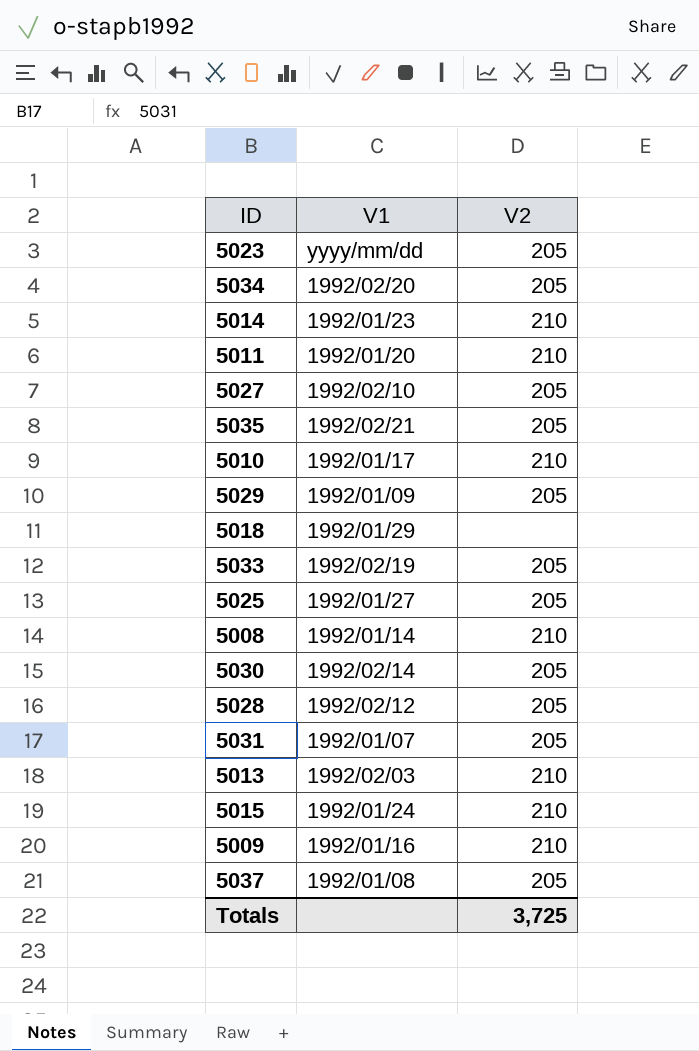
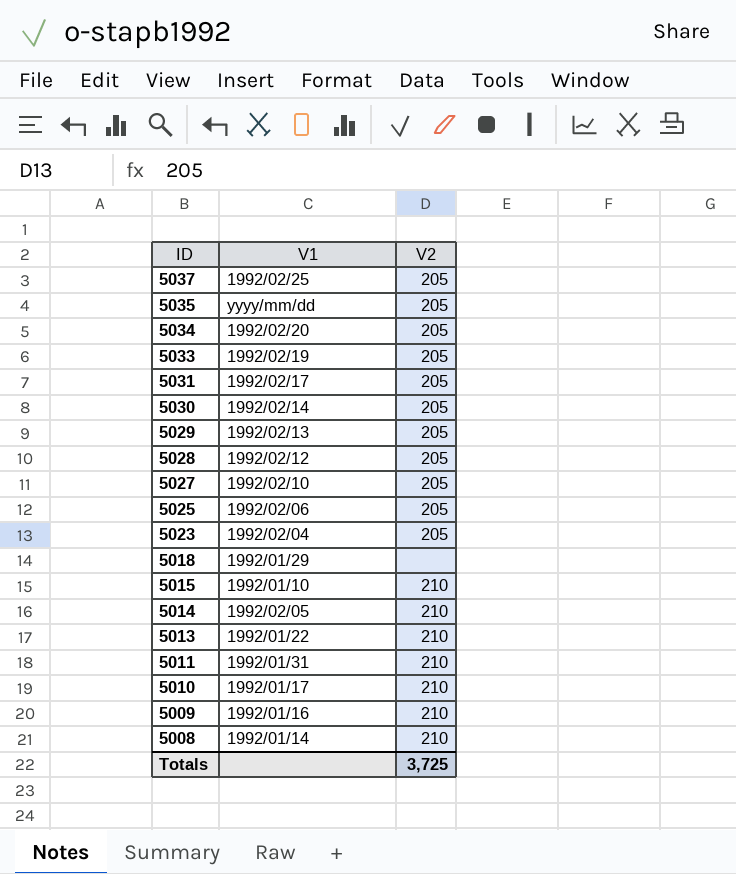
row order: none -> ID descending
5037 | V1: 1992/01/08 -> 1992/02/25
5035 | V1: 1992/02/21 -> yyyy/mm/dd
5031 | V1: 1992/01/07 -> 1992/02/17
5029 | V1: 1992/01/09 -> 1992/02/13
5025 | V1: 1992/01/27 -> 1992/02/06
5023 | V1: yyyy/mm/dd -> 1992/02/04
5015 | V1: 1992/01/24 -> 1992/01/10
5014 | V1: 1992/01/23 -> 1992/02/05
5013 | V1: 1992/02/03 -> 1992/01/22
5011 | V1: 1992/01/20 -> 1992/01/31

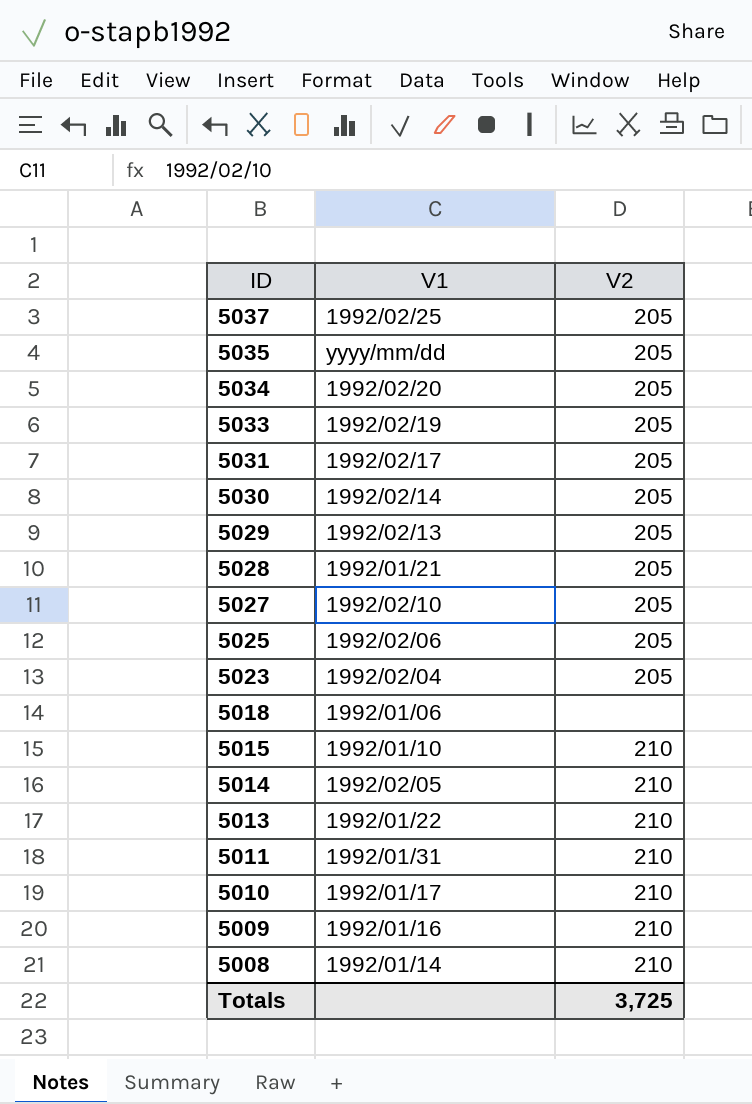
5028 | V1: 1992/02/12 -> 1992/01/21
5018 | V1: 1992/01/29 -> 1992/01/06

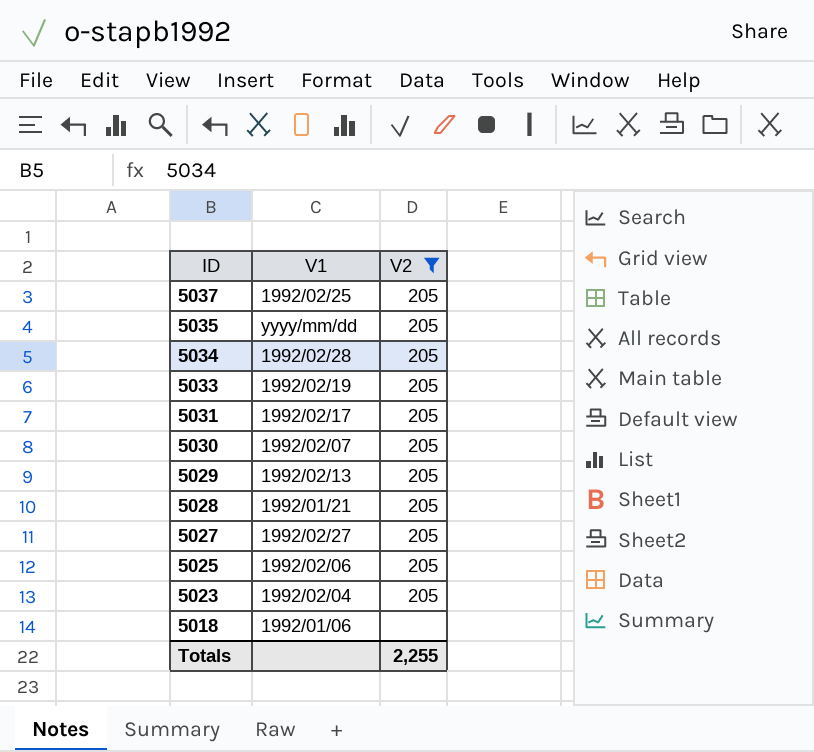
filter: none -> V2 != 210
5034 | V1: 1992/02/20 -> 1992/02/28
5030 | V1: 1992/02/14 -> 1992/02/07
5027 | V1: 1992/02/10 -> 1992/02/27
Totals | V2: 3,725 -> 2,255

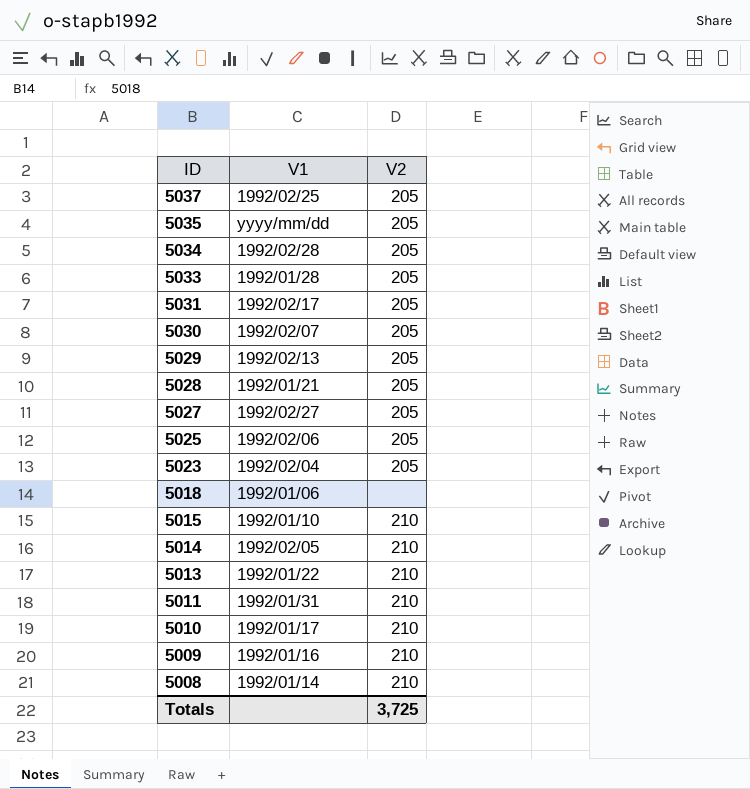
filter: V2 != 210 -> none
5033 | V1: 1992/02/19 -> 1992/01/28
Totals | V2: 2,255 -> 3,725

